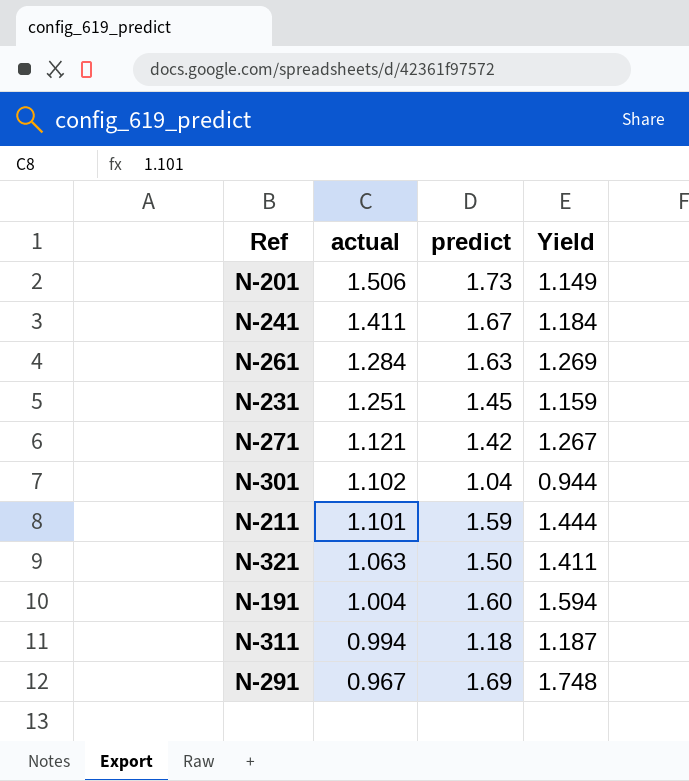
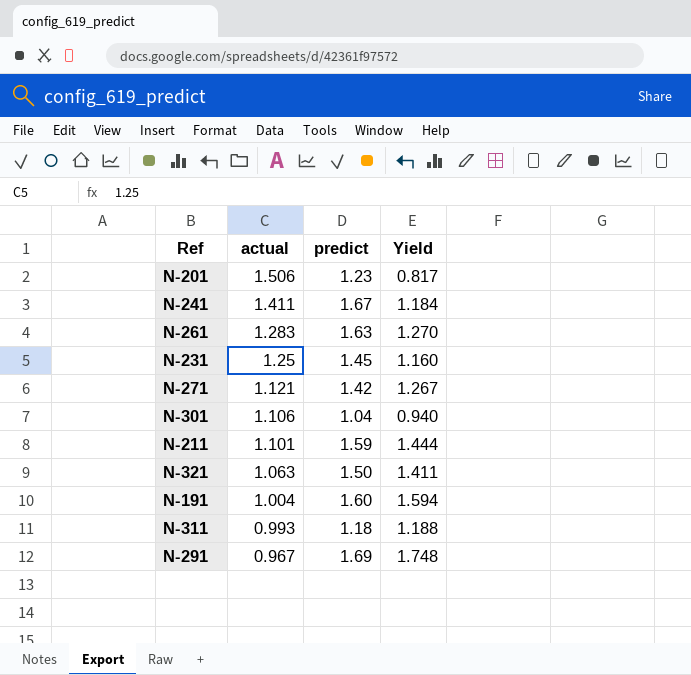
N-201 | predict: 1.73 -> 1.23
N-201 | Yield: 1.149 -> 0.817
N-261 | actual: 1.284 -> 1.283
N-261 | Yield: 1.269 -> 1.270
N-231 | actual: 1.251 -> 1.25
N-231 | Yield: 1.159 -> 1.160
N-301 | actual: 1.102 -> 1.106
N-301 | Yield: 0.944 -> 0.940
N-311 | actual: 0.994 -> 0.993
N-311 | Yield: 1.187 -> 1.188

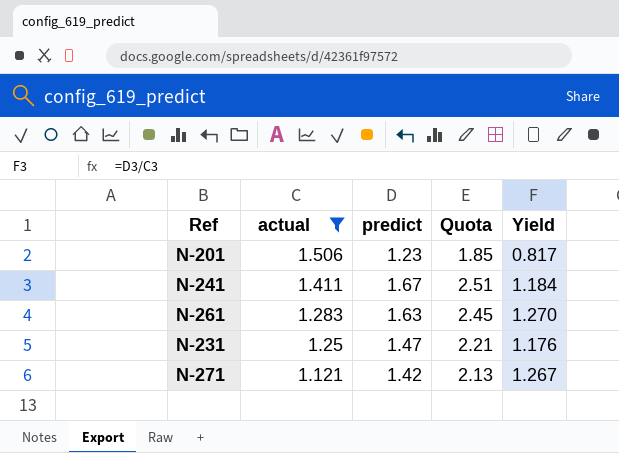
filter: none -> actual >= 1.121
column Quota | formula: none -> [predict] * 1.5
N-231 | predict: 1.45 -> 1.47
N-231 | Yield: 1.160 -> 1.176

